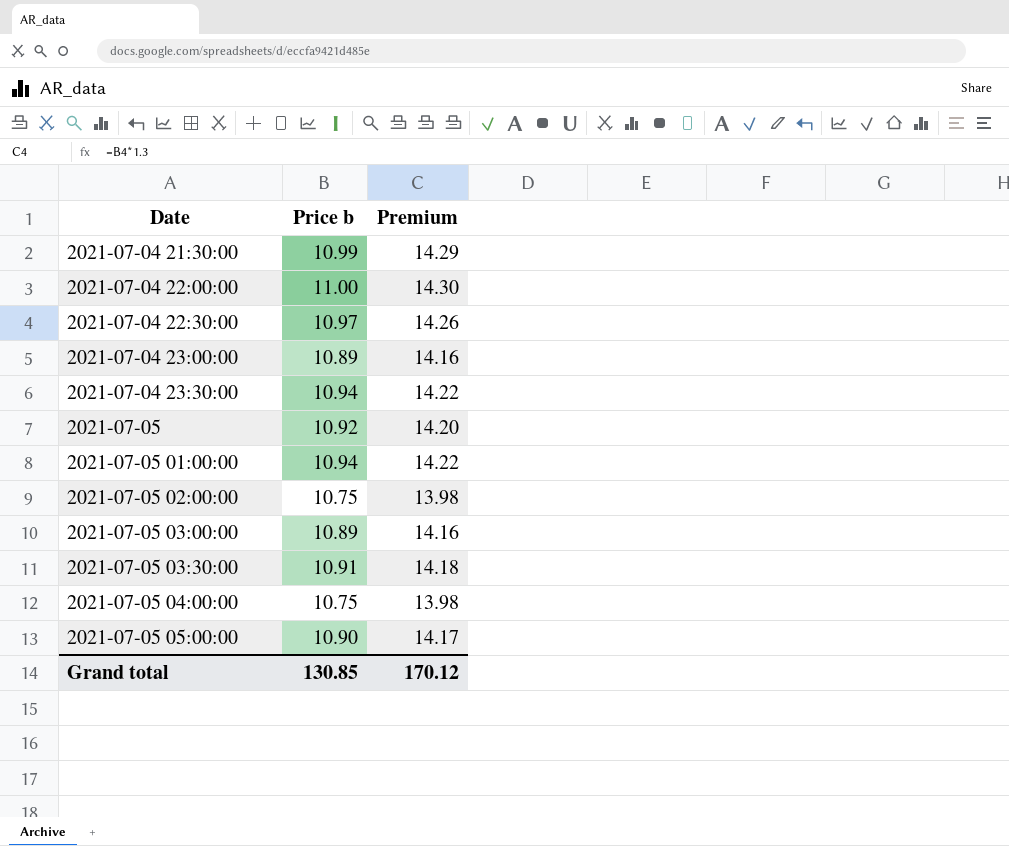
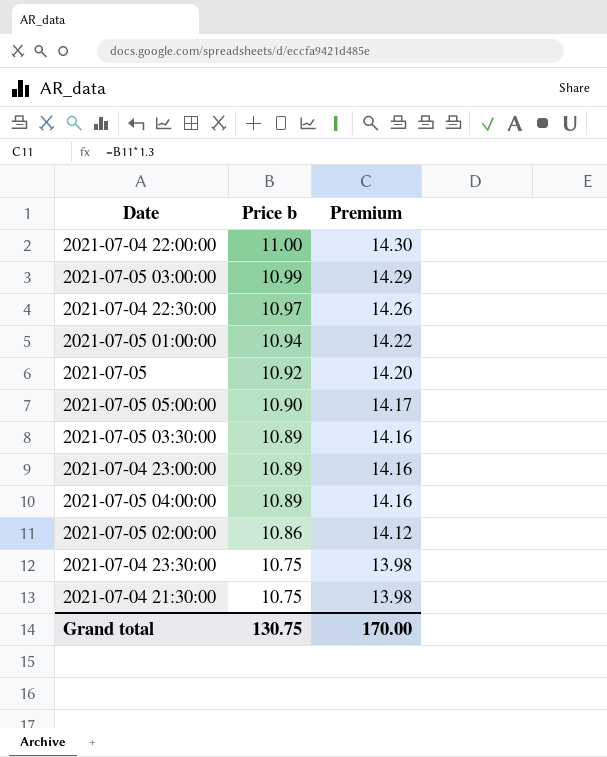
row order: Date ascending -> Price b descending
2021-07-05 03:00:00 | Price b: 10.89 -> 10.99
2021-07-05 03:00:00 | Premium: 14.16 -> 14.29
2021-07-05 03:30:00 | Price b: 10.91 -> 10.89
2021-07-05 03:30:00 | Premium: 14.18 -> 14.16
2021-07-05 04:00:00 | Price b: 10.75 -> 10.89
2021-07-05 04:00:00 | Premium: 13.98 -> 14.16
2021-07-05 02:00:00 | Price b: 10.75 -> 10.86
2021-07-05 02:00:00 | Premium: 13.98 -> 14.12
2021-07-04 23:30:00 | Price b: 10.94 -> 10.75
2021-07-04 23:30:00 | Premium: 14.22 -> 13.98
2021-07-04 21:30:00 | Price b: 10.99 -> 10.75
2021-07-04 21:30:00 | Premium: 14.29 -> 13.98
Grand total | Price b: 130.85 -> 130.75
Grand total | Premium: 170.12 -> 170.00

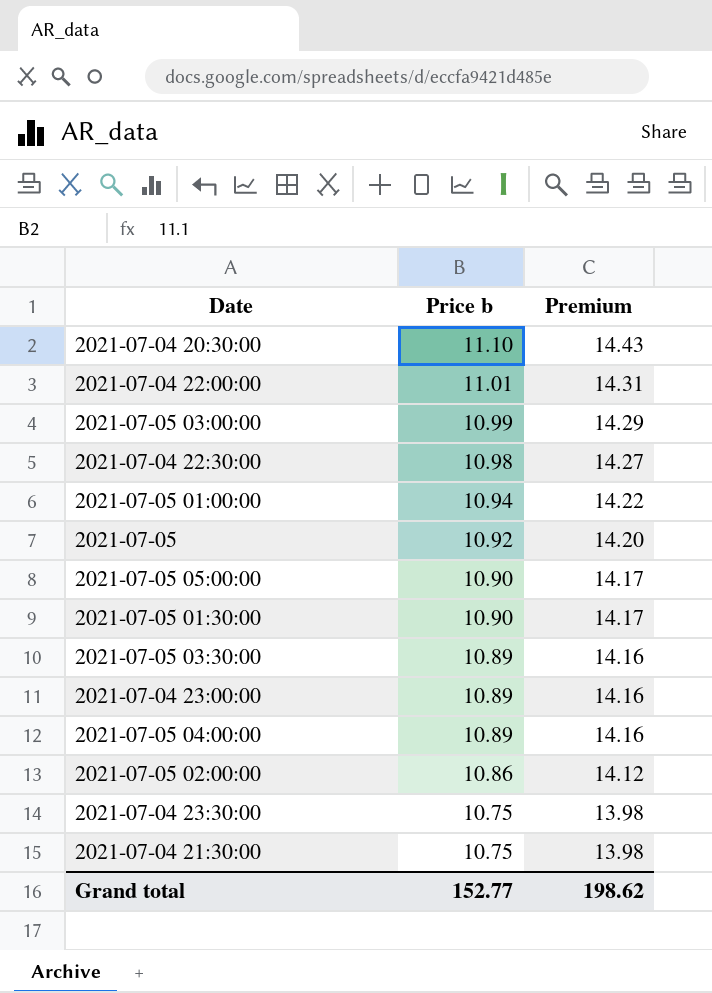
row 2021-07-04 20:30:00: none -> 11.10 | 14.43
2021-07-04 22:00:00 | Price b: 11.00 -> 11.01
2021-07-04 22:00:00 | Premium: 14.30 -> 14.31
2021-07-04 22:30:00 | Price b: 10.97 -> 10.98
2021-07-04 22:30:00 | Premium: 14.26 -> 14.27
row 2021-07-05 01:30:00: none -> 10.90 | 14.17
Grand total | Price b: 130.75 -> 152.77
Grand total | Premium: 170.00 -> 198.62

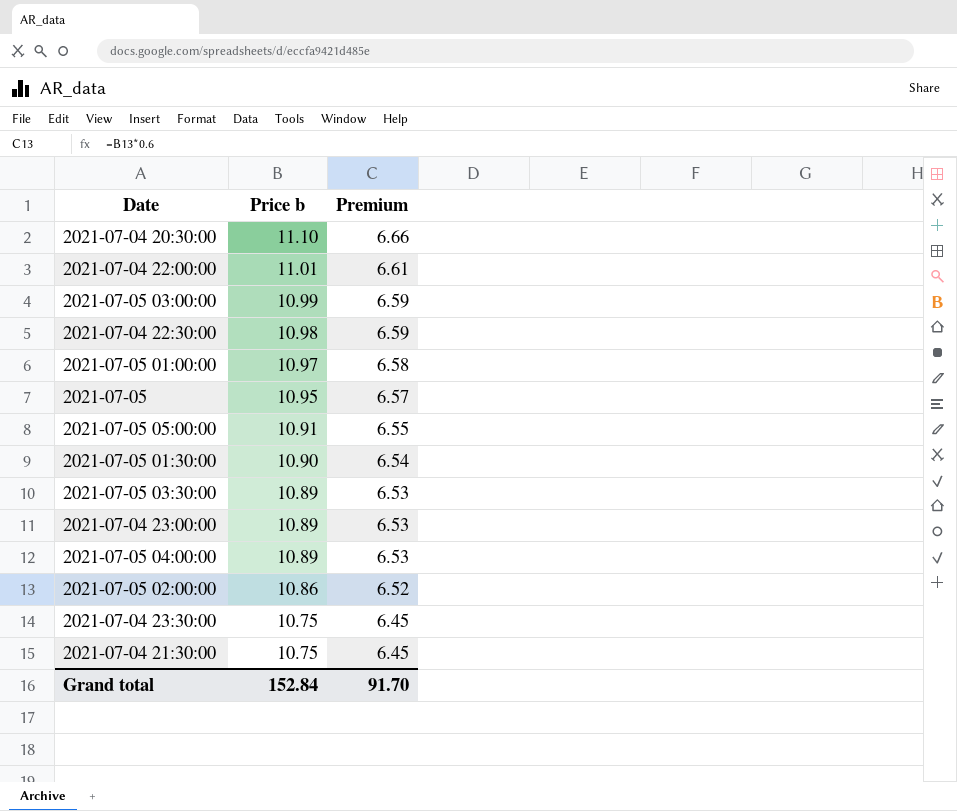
column Premium | formula: [Price b] * 1.3 -> [Price b] * 0.6
2021-07-05 01:00:00 | Price b: 10.94 -> 10.97
2021-07-05 | Price b: 10.92 -> 10.95
2021-07-05 05:00:00 | Price b: 10.90 -> 10.91
Grand total | Price b: 152.77 -> 152.84
Grand total | Premium: 198.62 -> 91.70

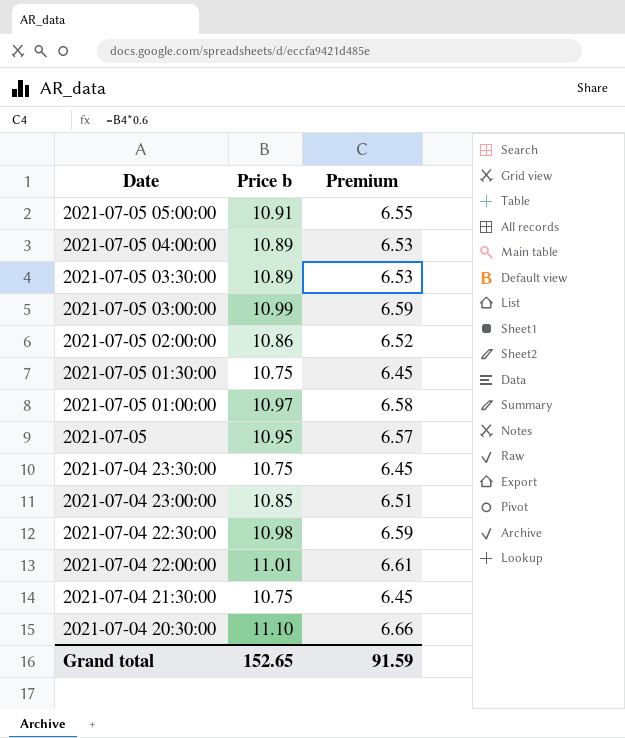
row order: Price b descending -> Date descending
2021-07-05 01:30:00 | Price b: 10.90 -> 10.75
2021-07-05 01:30:00 | Premium: 6.54 -> 6.45
2021-07-04 23:00:00 | Price b: 10.89 -> 10.85
2021-07-04 23:00:00 | Premium: 6.53 -> 6.51
Grand total | Price b: 152.84 -> 152.65
Grand total | Premium: 91.70 -> 91.59

